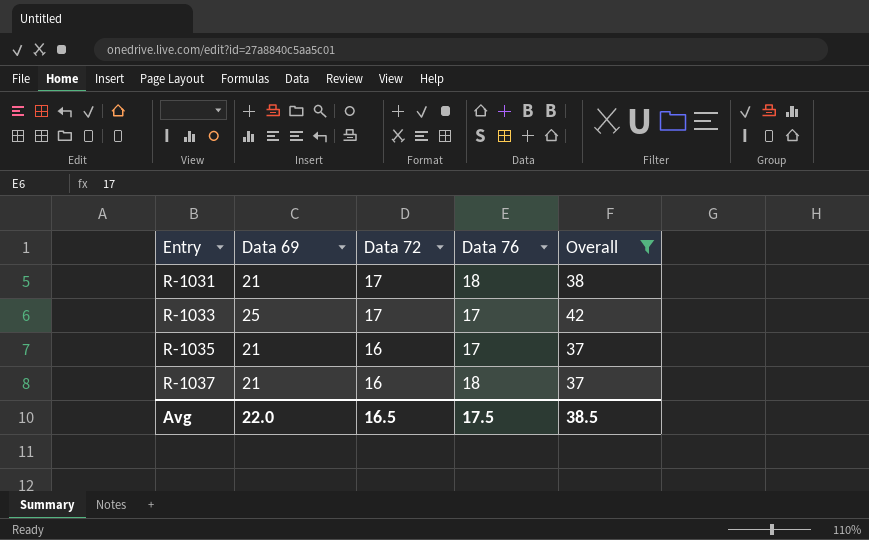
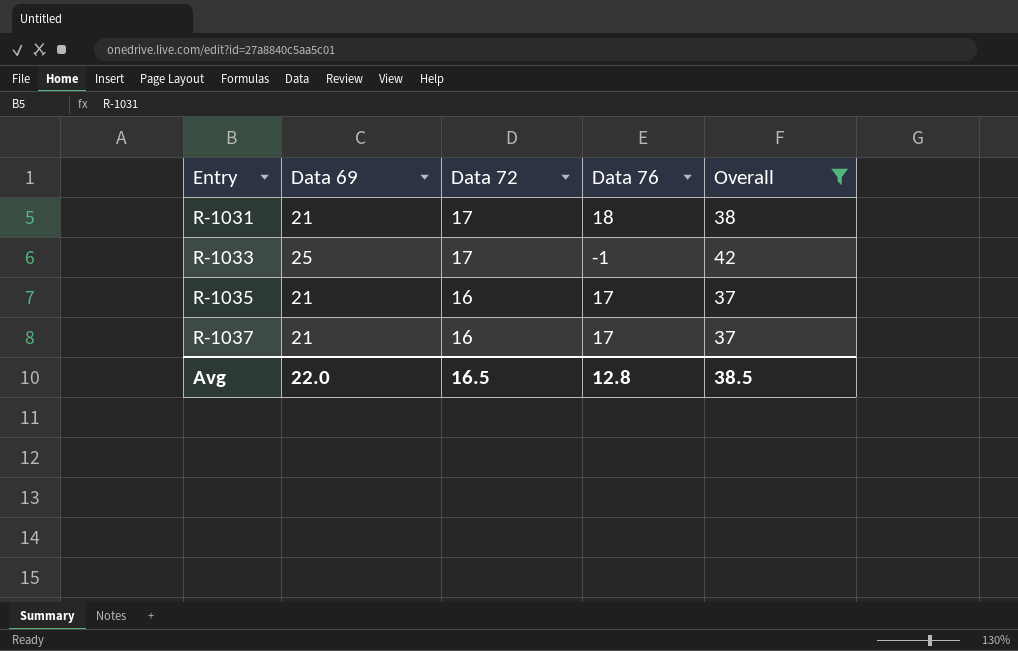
R-1033 | Data 76: 17 -> -1
R-1037 | Data 76: 18 -> 17
Avg | Data 76: 17.5 -> 12.8

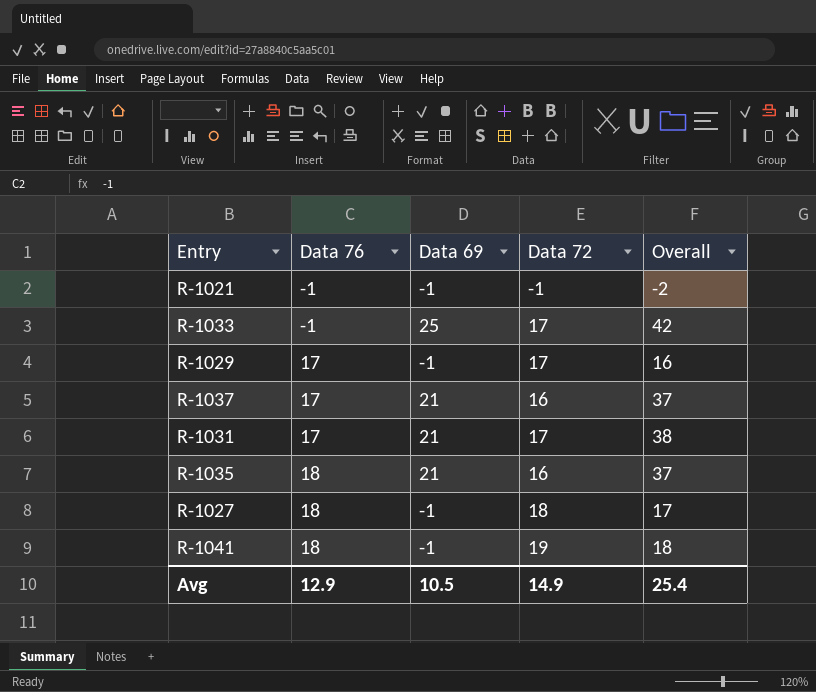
filter: Overall >= 37 -> none
row order: Entry ascending -> Data 76 ascending
column Data 76 | position: 4 -> 2
R-1031 | Data 76: 18 -> 17
R-1035 | Data 76: 17 -> 18
Avg | Data 76: 12.8 -> 12.9
Avg | Data 69: 22.0 -> 10.5
Avg | Data 72: 16.5 -> 14.9
Avg | Overall: 38.5 -> 25.4

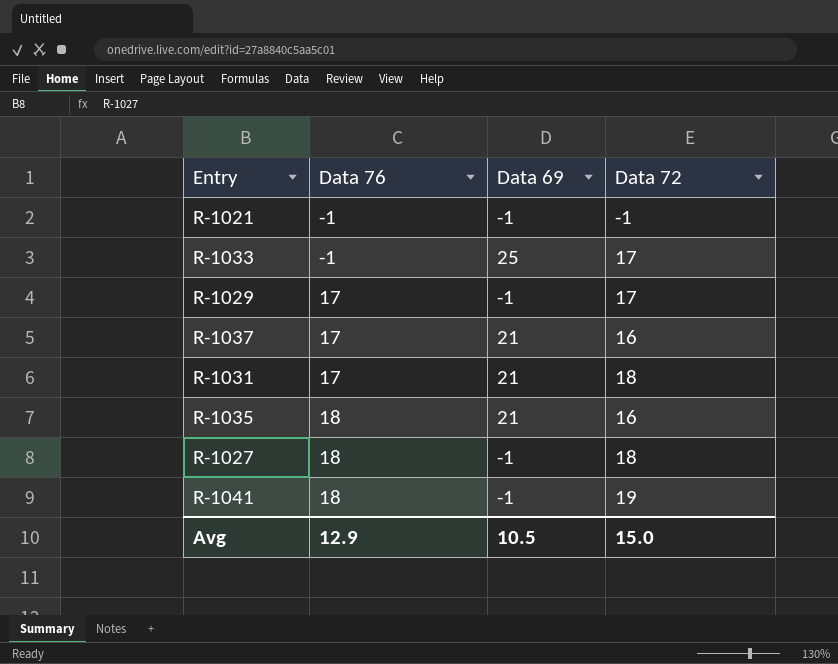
column Overall | formula: [Data 69] + [Data 72] -> none
R-1031 | Data 72: 17 -> 18
Avg | Data 72: 14.9 -> 15.0

